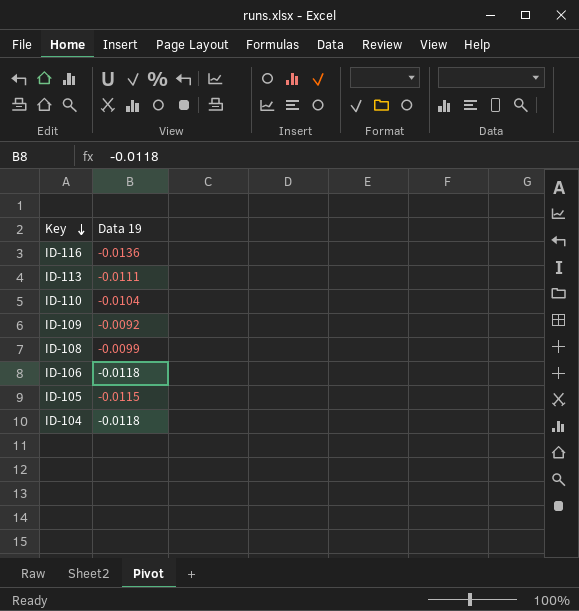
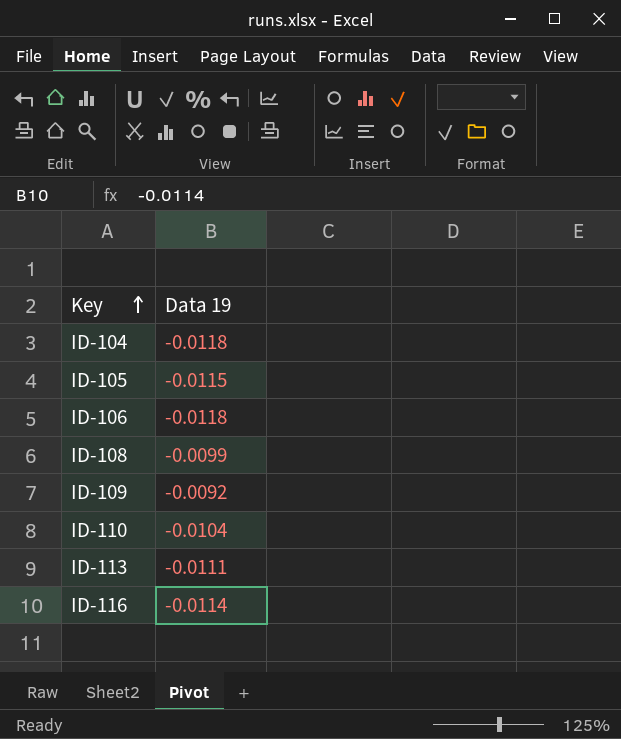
row order: Key descending -> Key ascending
ID-116 | Data 19: -0.0136 -> -0.0114

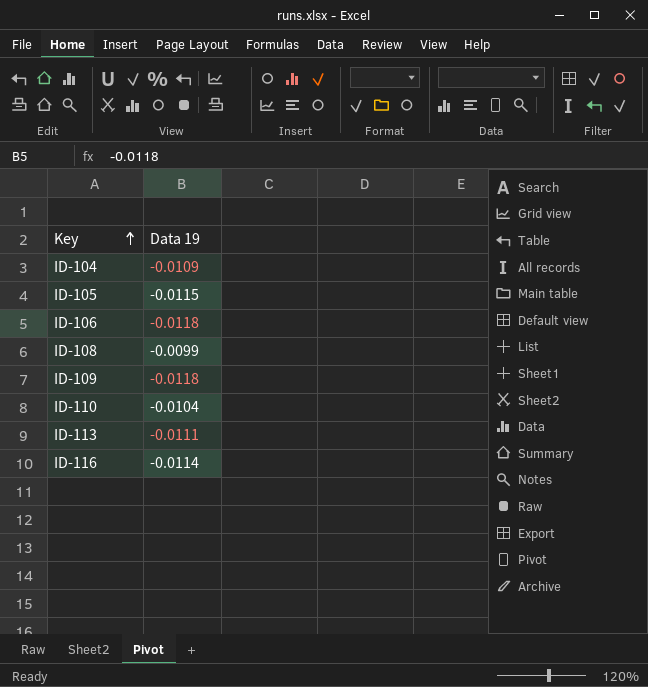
ID-104 | Data 19: -0.0118 -> -0.0109
ID-109 | Data 19: -0.0092 -> -0.0118

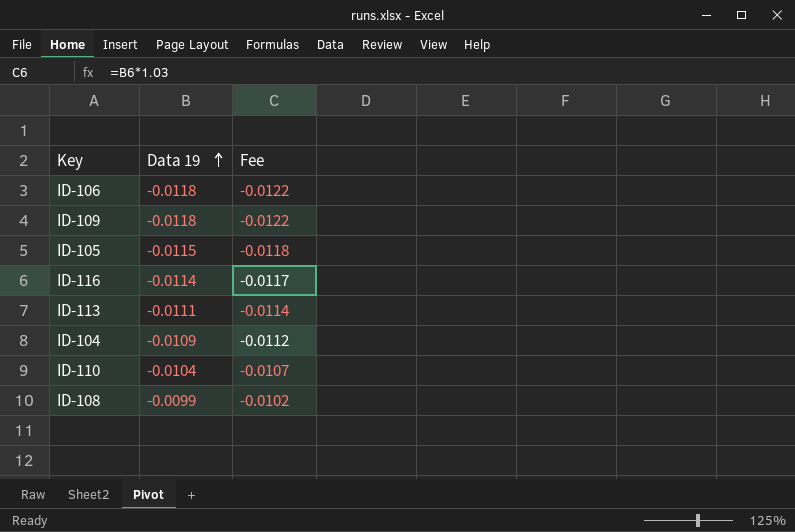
row order: Key ascending -> Data 19 ascending
column Fee | formula: none -> [Data 19] * 1.03

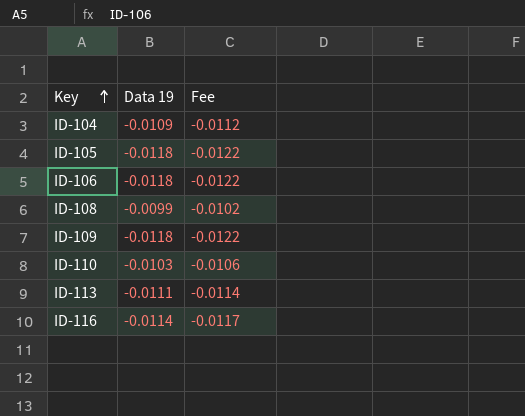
row order: Data 19 ascending -> Key ascending
ID-105 | Data 19: -0.0115 -> -0.0118
ID-105 | Fee: -0.0118 -> -0.0122
ID-110 | Data 19: -0.0104 -> -0.0103
ID-110 | Fee: -0.0107 -> -0.0106

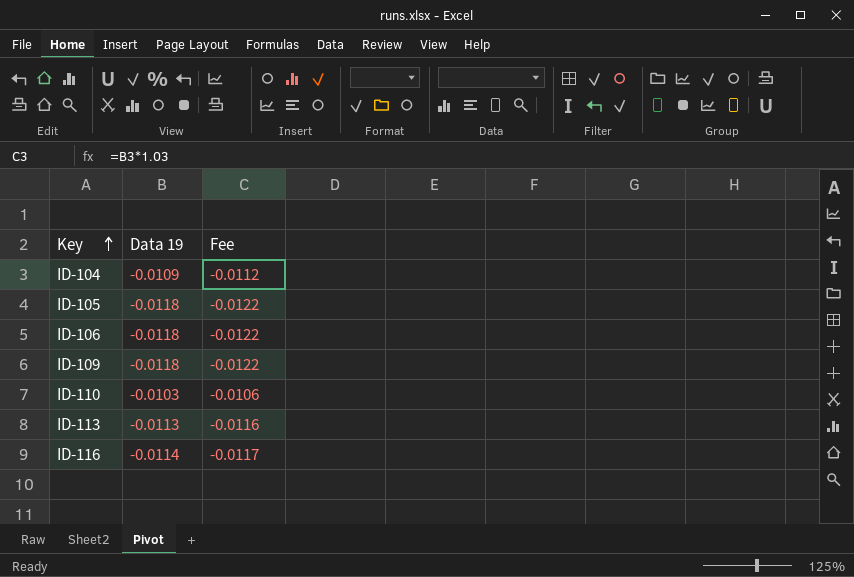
row ID-108: -0.0099 | -0.0102 -> none
ID-113 | Data 19: -0.0111 -> -0.0113
ID-113 | Fee: -0.0114 -> -0.0116

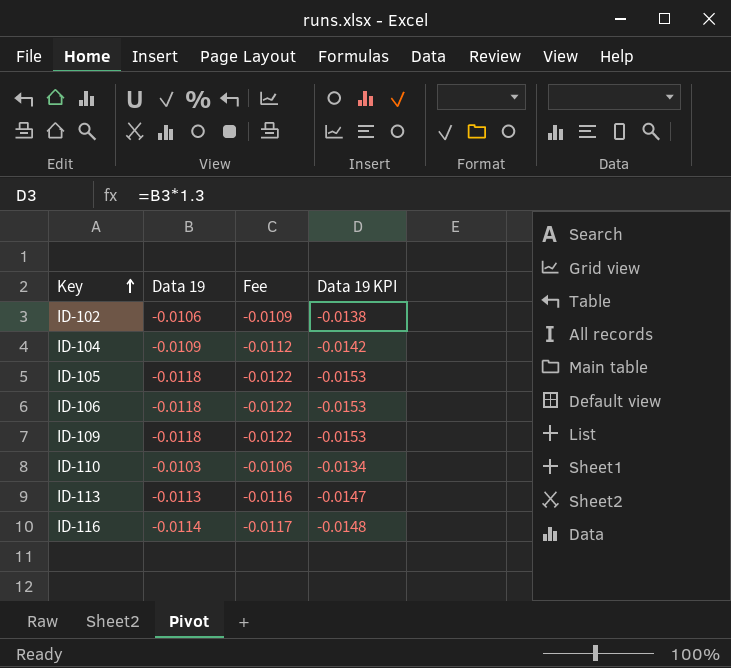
column Data 19 KPI | formula: none -> [Data 19] * 1.3
row ID-102: none -> -0.0106 | -0.0109 | -0.0138

